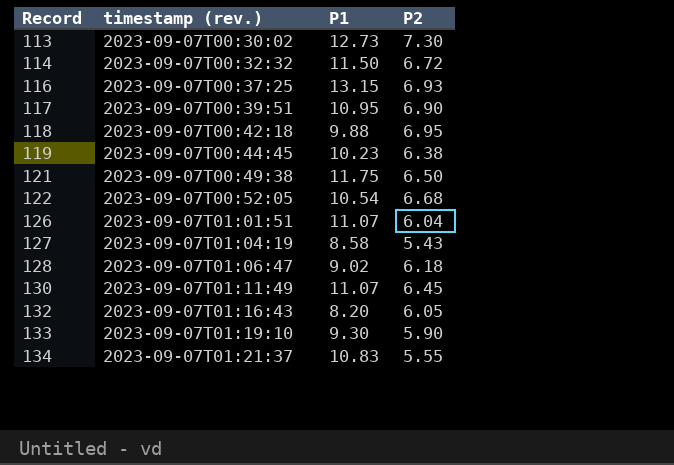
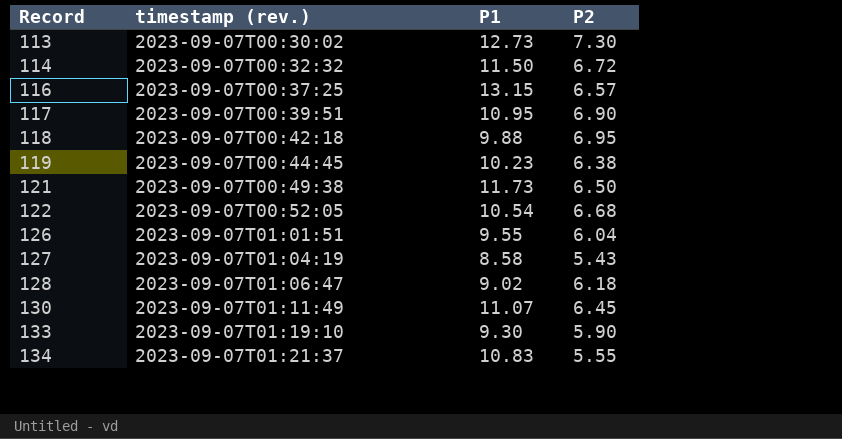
row 132: 2023-09-07T01:16:43 | 8.20 | 6.05 -> none
116 | P2: 6.93 -> 6.57
121 | P1: 11.75 -> 11.73
126 | P1: 11.07 -> 9.55

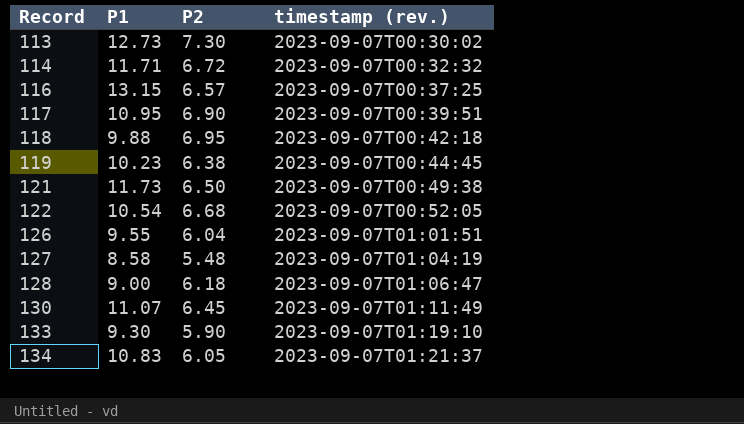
column timestamp (rev.) | position: 2 -> 4
114 | P1: 11.50 -> 11.71
127 | P2: 5.43 -> 5.48
128 | P1: 9.02 -> 9.00
134 | P2: 5.55 -> 6.05

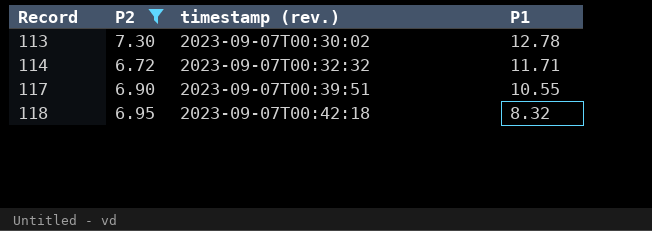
filter: none -> P2 >= 6.72
column P1 | position: 2 -> 4
113 | P1: 12.73 -> 12.78
117 | P1: 10.95 -> 10.55
118 | P1: 9.88 -> 8.32

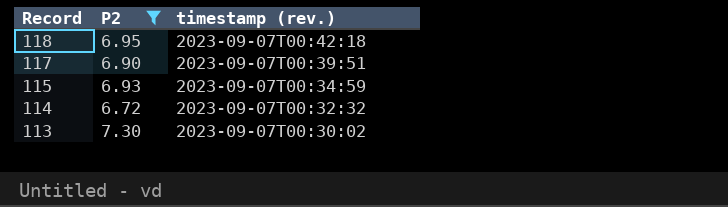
row order: Record ascending -> Record descending
column P1 | position: 4 -> none
row 115: none -> 6.93 | 2023-09-07T00:34:59

